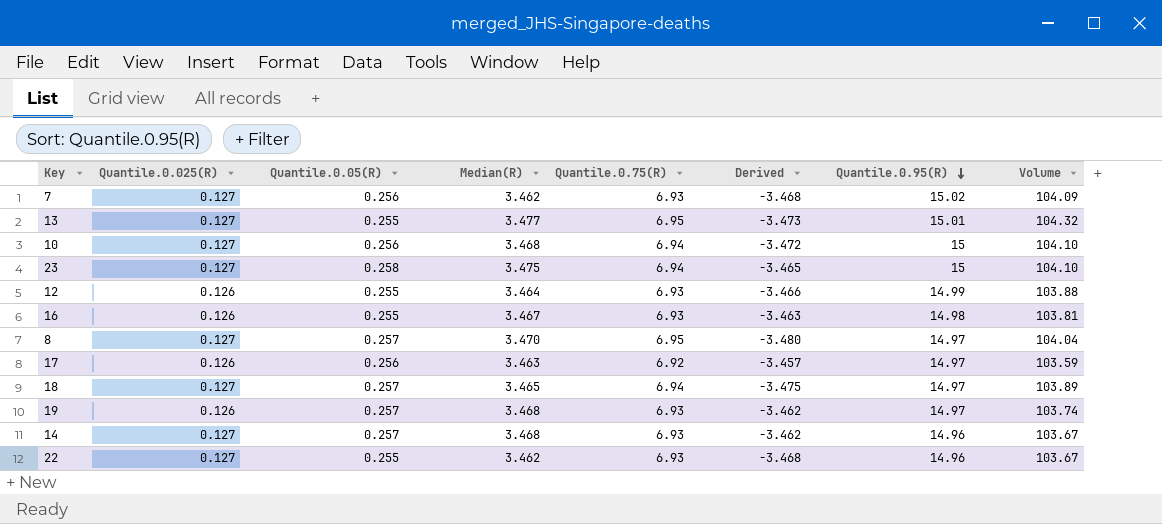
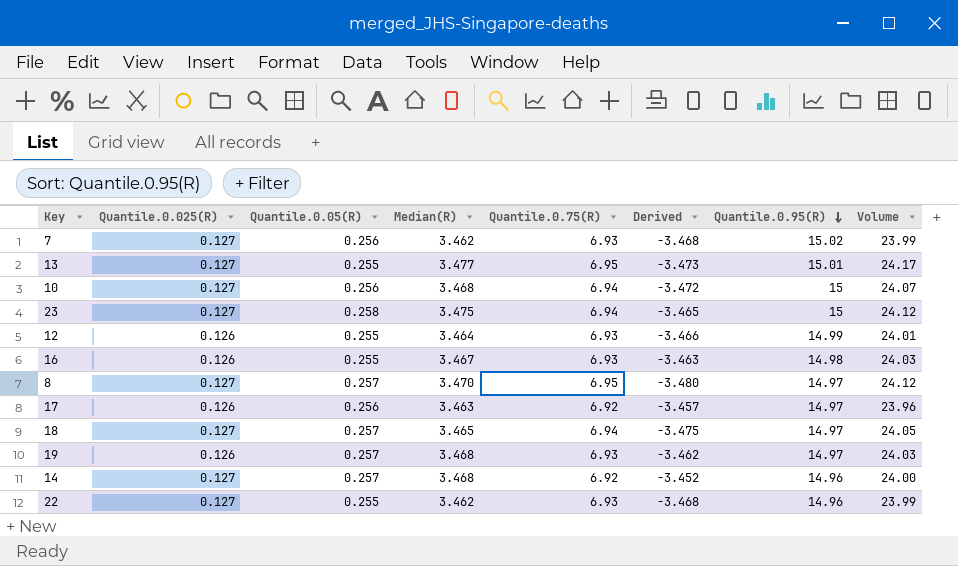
column Volume | formula: [Quantile.0.75(R)] * [Quantile.0.95(R)] -> [Median(R)] * [Quantile.0.75(R)]
14 | Quantile.0.75(R): 6.93 -> 6.92
14 | Derived: -3.462 -> -3.452

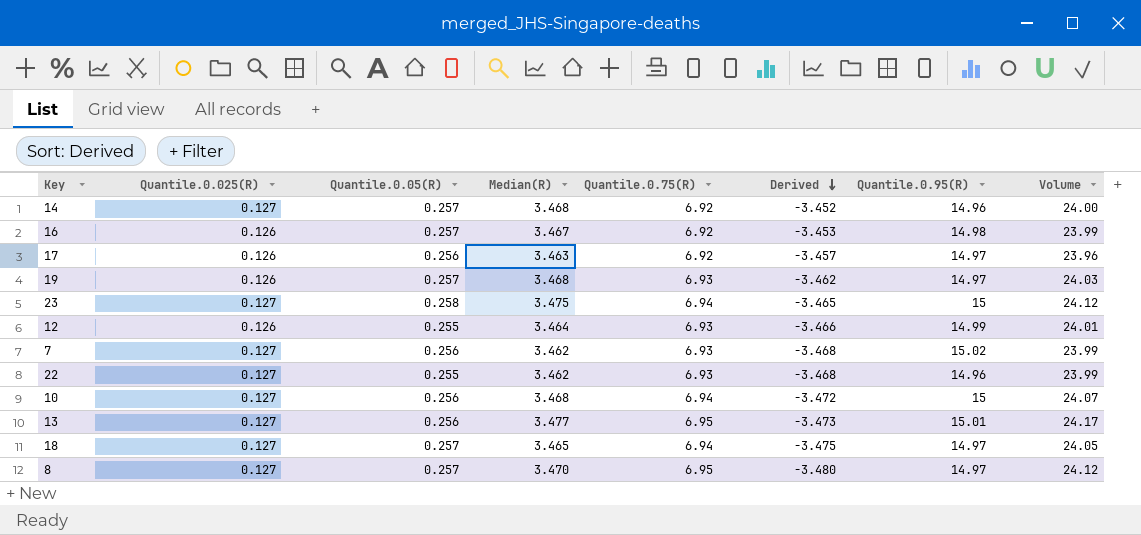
row order: Quantile.0.95(R) descending -> Derived descending
16 | Quantile.0.05(R): 0.255 -> 0.257
16 | Quantile.0.75(R): 6.93 -> 6.92
16 | Derived: -3.463 -> -3.453
16 | Volume: 24.03 -> 23.99
13 | Quantile.0.05(R): 0.255 -> 0.256

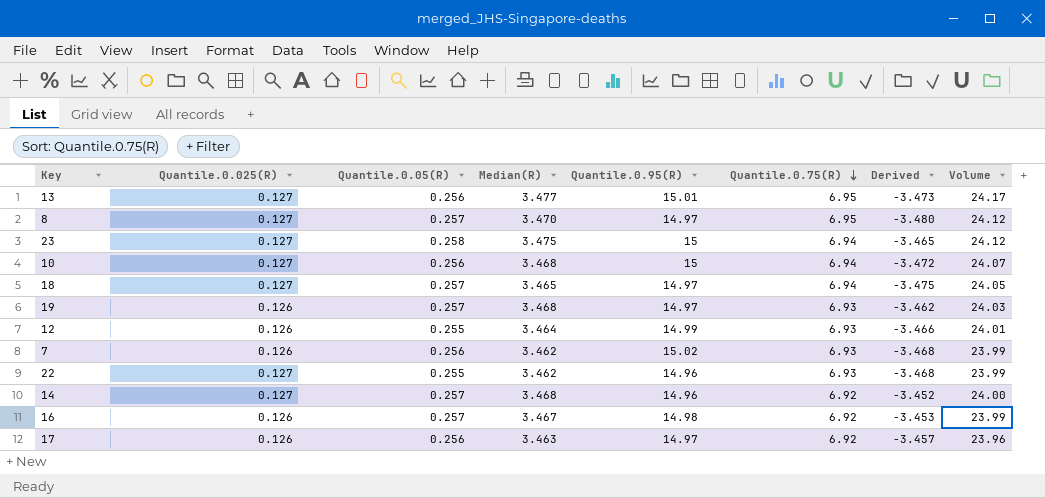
row order: Derived descending -> Quantile.0.75(R) descending
column Quantile.0.95(R) | position: 7 -> 5
7 | Quantile.0.025(R): 0.127 -> 0.126

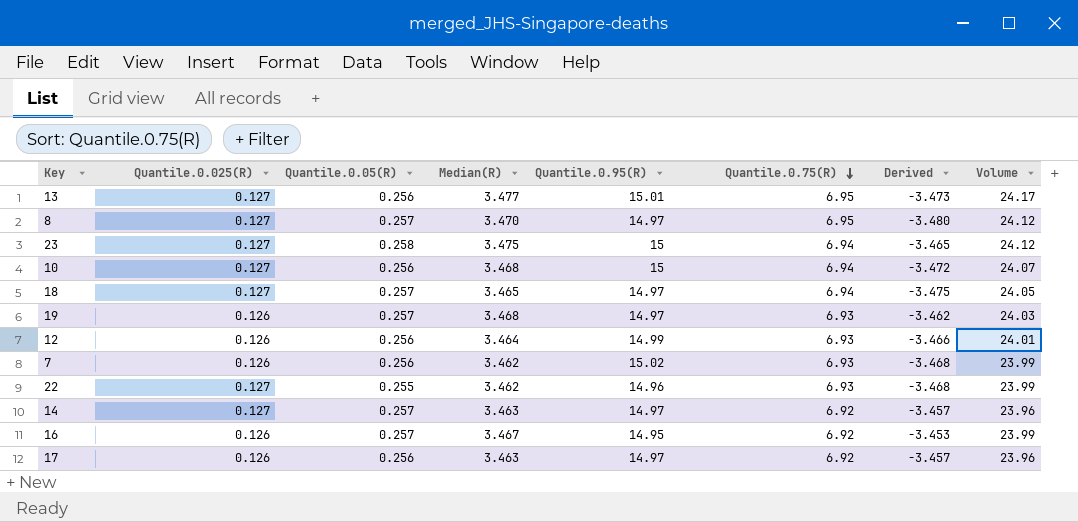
12 | Quantile.0.05(R): 0.255 -> 0.256
14 | Median(R): 3.468 -> 3.463
14 | Quantile.0.95(R): 14.96 -> 14.97
14 | Derived: -3.452 -> -3.457
14 | Volume: 24.00 -> 23.96
16 | Quantile.0.95(R): 14.98 -> 14.95

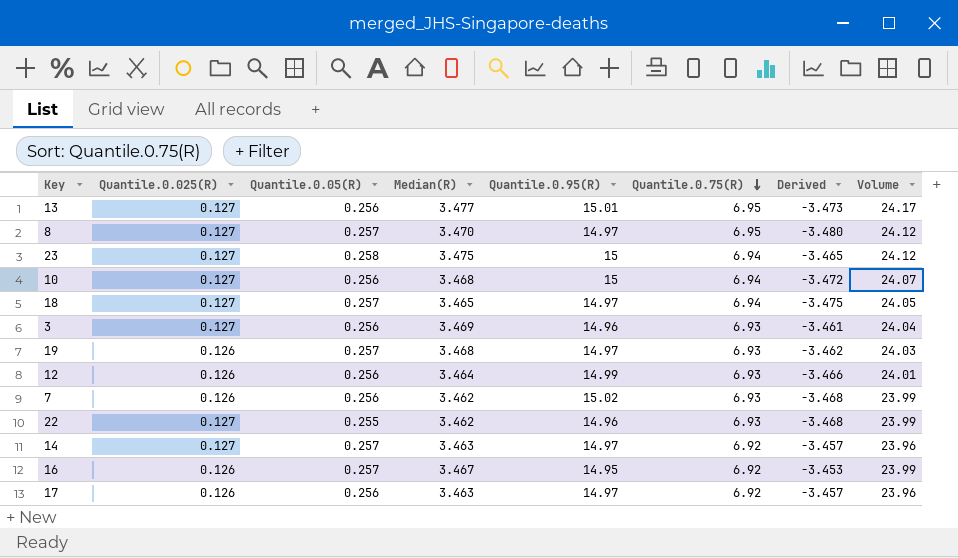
row 3: none -> 0.127 | 0.256 | 3.469 | 14.96 | 6.93 | -3.461 | 24.04

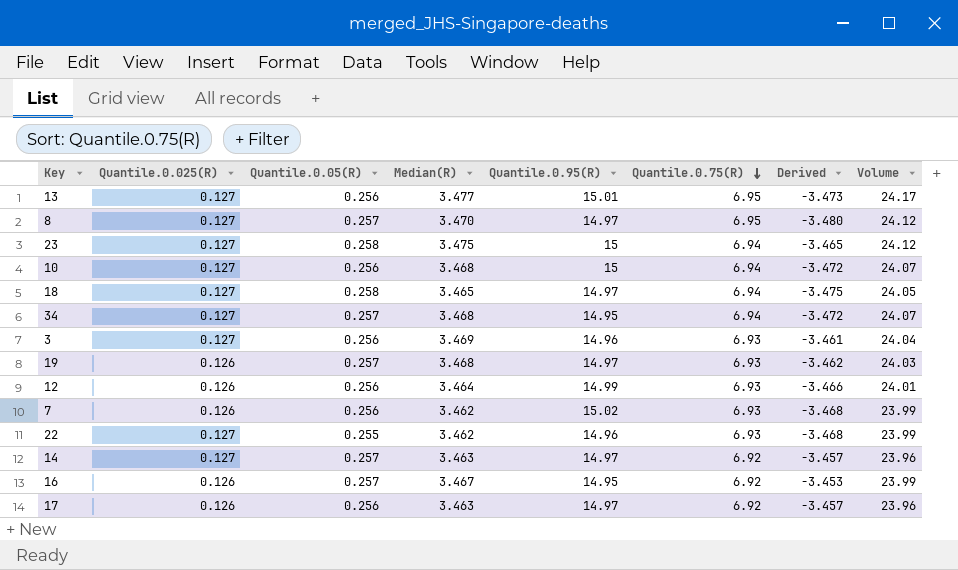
18 | Quantile.0.05(R): 0.257 -> 0.258
row 34: none -> 0.127 | 0.257 | 3.468 | 14.95 | 6.94 | -3.472 | 24.07

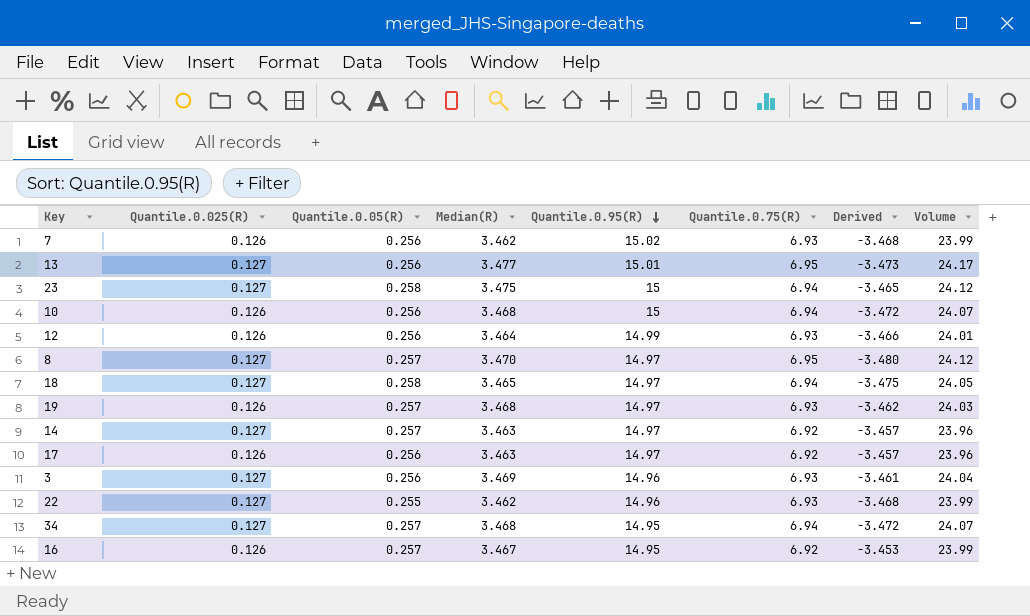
row order: Quantile.0.75(R) descending -> Quantile.0.95(R) descending
10 | Quantile.0.025(R): 0.127 -> 0.126

